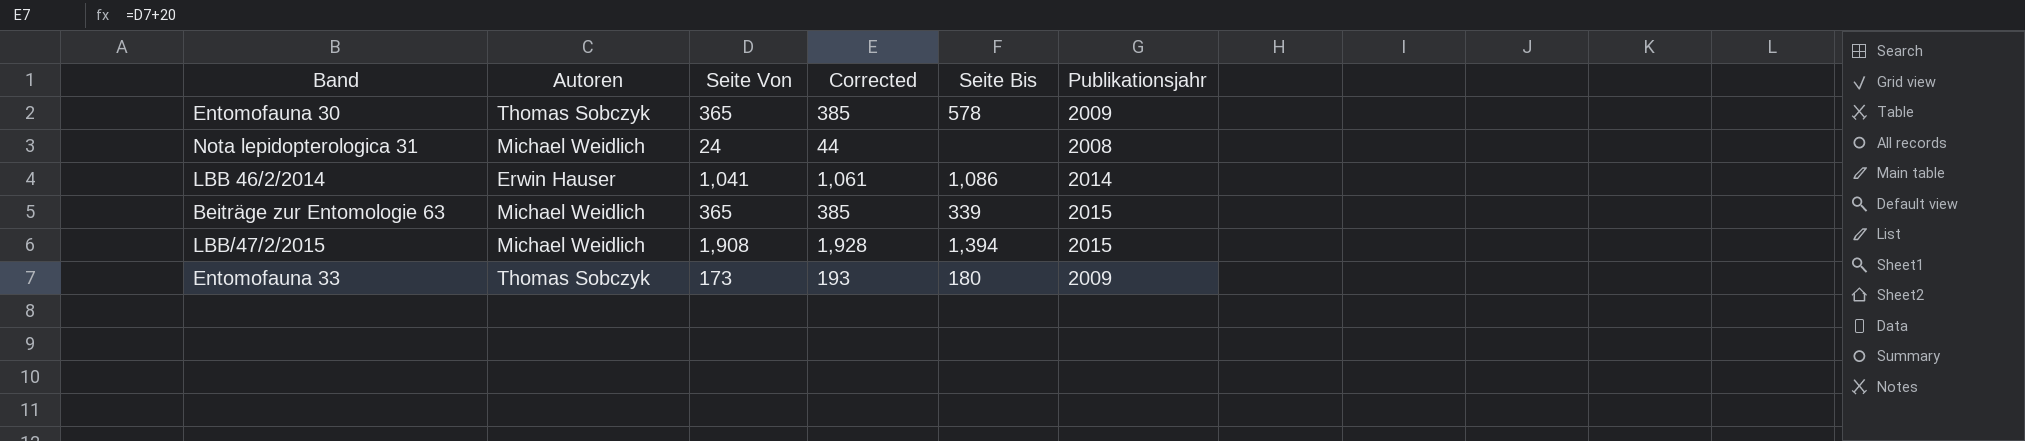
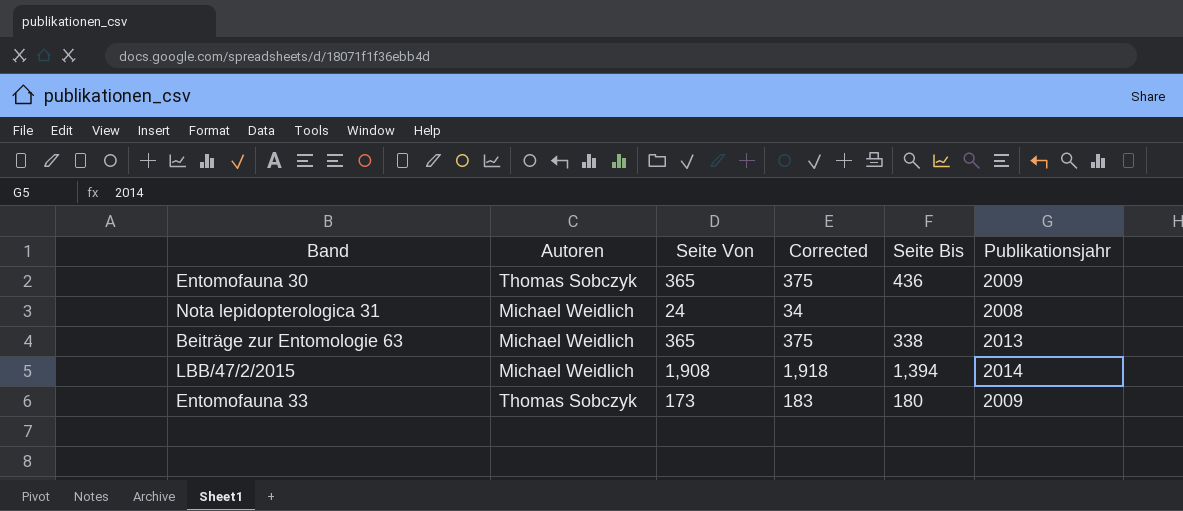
column Corrected | formula: [Seite Von] + 20 -> [Seite Von] + 10
row LBB 46/2/2014: Erwin Hauser | 1,041 | 1,061 | 1,086 | 2014 -> none
Entomofauna 30 | Seite Bis: 578 -> 436
Beiträge zur Entomologie 63 | Seite Bis: 339 -> 338
Beiträge zur Entomologie 63 | Publikationsjahr: 2015 -> 2013
LBB/47/2/2015 | Publikationsjahr: 2015 -> 2014

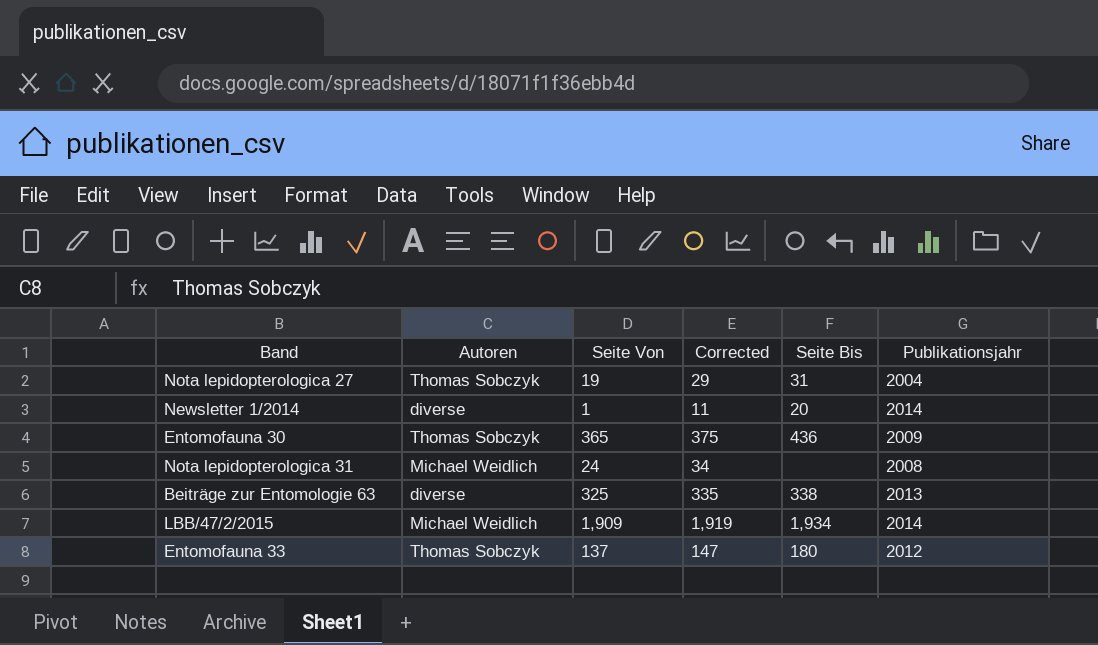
row Nota lepidopterologica 27: none -> Thomas Sobczyk | 19 | 29 | 31 | 2004
row Newsletter 1/2014: none -> diverse | 1 | 11 | 20 | 2014
Beiträge zur Entomologie 63 | Autoren: Michael Weidlich -> diverse
Beiträge zur Entomologie 63 | Seite Von: 365 -> 325
Beiträge zur Entomologie 63 | Corrected: 375 -> 335
LBB/47/2/2015 | Seite Von: 1,908 -> 1,909
LBB/47/2/2015 | Corrected: 1,918 -> 1,919
LBB/47/2/2015 | Seite Bis: 1,394 -> 1,934
Entomofauna 33 | Seite Von: 173 -> 137
Entomofauna 33 | Corrected: 183 -> 147
Entomofauna 33 | Publikationsjahr: 2009 -> 2012

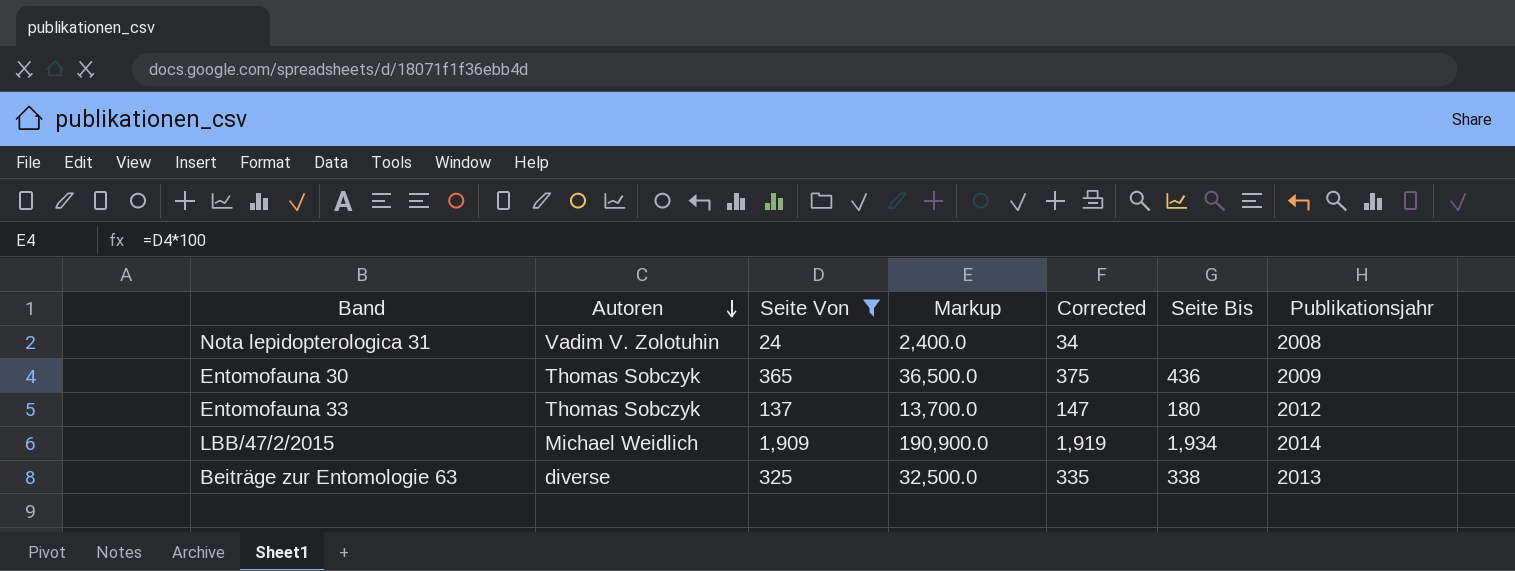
filter: none -> Seite Von >= 24
row order: none -> Autoren descending
column Markup | formula: none -> [Seite Von] * 100
Nota lepidopterologica 31 | Autoren: Michael Weidlich -> Vadim V. Zolotuhin

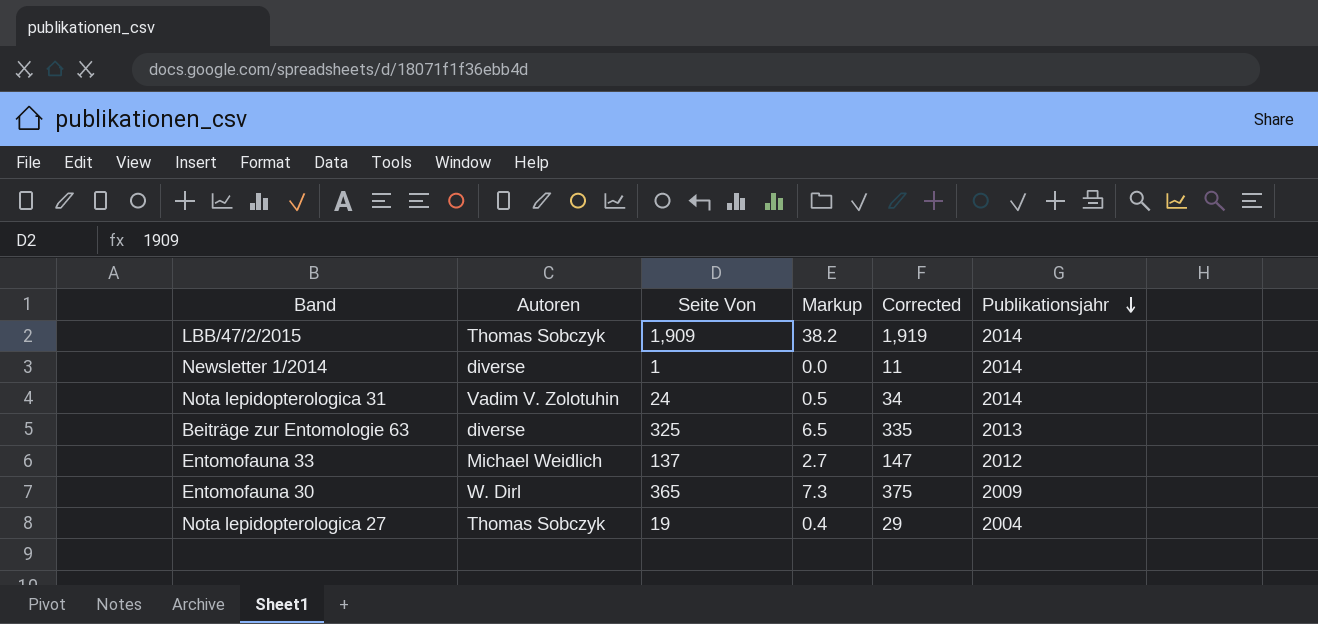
filter: Seite Von >= 24 -> none
row order: Autoren descending -> Publikationsjahr descending
column Seite Bis | position: 6 -> none
column Markup | formula: [Seite Von] * 100 -> [Seite Von] * 0.02
LBB/47/2/2015 | Autoren: Michael Weidlich -> Thomas Sobczyk
Nota lepidopterologica 31 | Publikationsjahr: 2008 -> 2014
Entomofauna 33 | Autoren: Thomas Sobczyk -> Michael Weidlich
Entomofauna 30 | Autoren: Thomas Sobczyk -> W. Dirl

